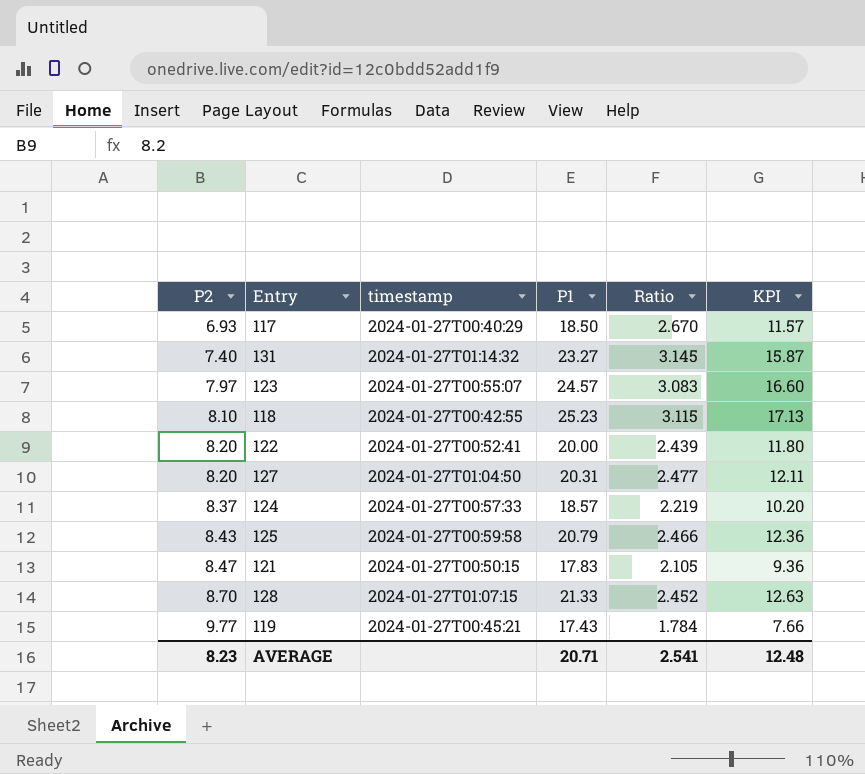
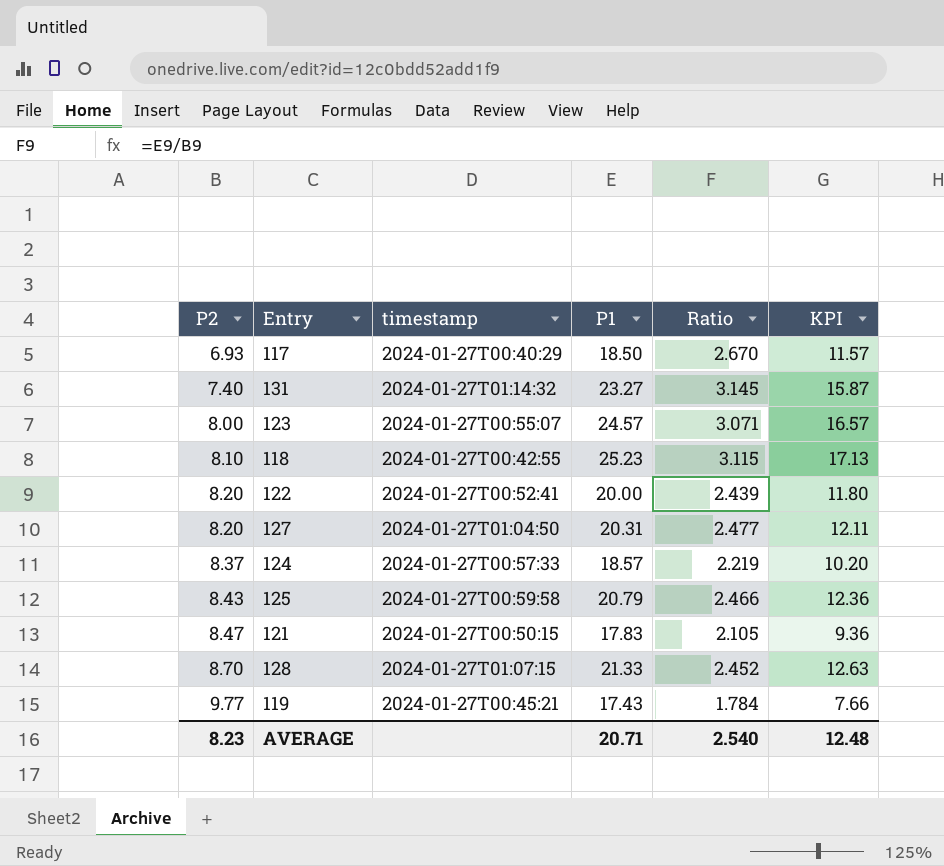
123 | P2: 7.97 -> 8.00
123 | Ratio: 3.083 -> 3.071
123 | KPI: 16.60 -> 16.57
AVERAGE | Ratio: 2.541 -> 2.540

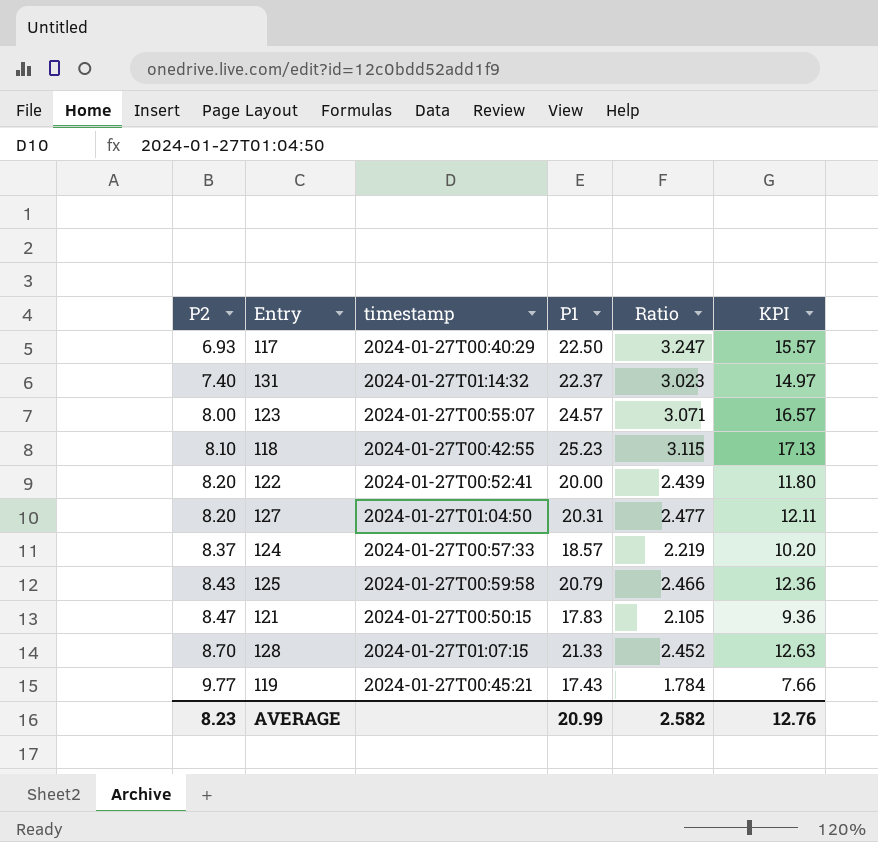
117 | P1: 18.50 -> 22.50
117 | Ratio: 2.670 -> 3.247
117 | KPI: 11.57 -> 15.57
131 | P1: 23.27 -> 22.37
131 | Ratio: 3.145 -> 3.023
131 | KPI: 15.87 -> 14.97
AVERAGE | P1: 20.71 -> 20.99
AVERAGE | Ratio: 2.540 -> 2.582
AVERAGE | KPI: 12.48 -> 12.76

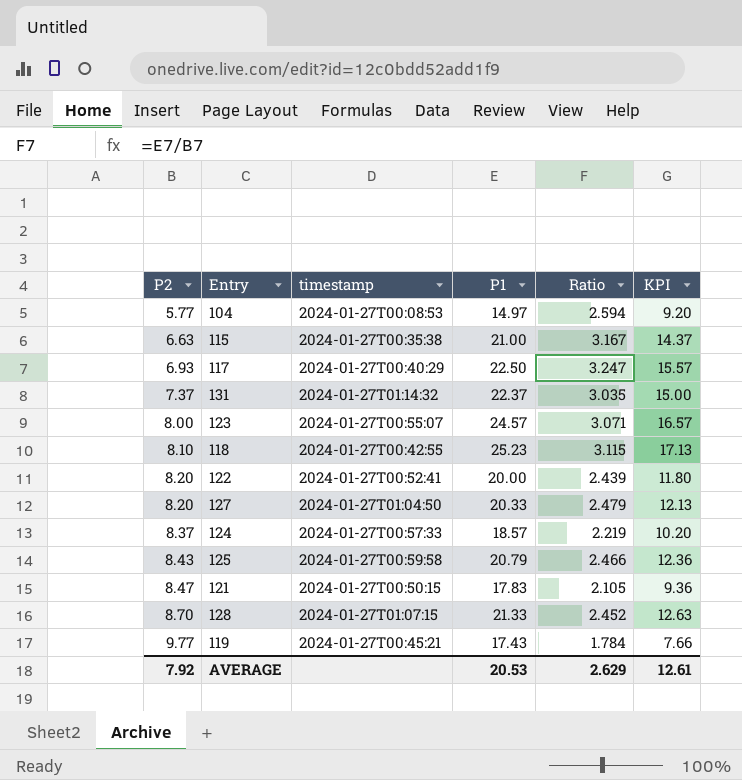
row 104: none -> 5.77 | 2024-01-27T00:08:53 | 14.97 | 2.594 | 9.20
row 115: none -> 6.63 | 2024-01-27T00:35:38 | 21.00 | 3.167 | 14.37
131 | P2: 7.40 -> 7.37
131 | Ratio: 3.023 -> 3.035
131 | KPI: 14.97 -> 15.00
127 | P1: 20.31 -> 20.33
127 | Ratio: 2.477 -> 2.479
127 | KPI: 12.11 -> 12.13
AVERAGE | P2: 8.23 -> 7.92
AVERAGE | P1: 20.99 -> 20.53
AVERAGE | Ratio: 2.582 -> 2.629
AVERAGE | KPI: 12.76 -> 12.61

